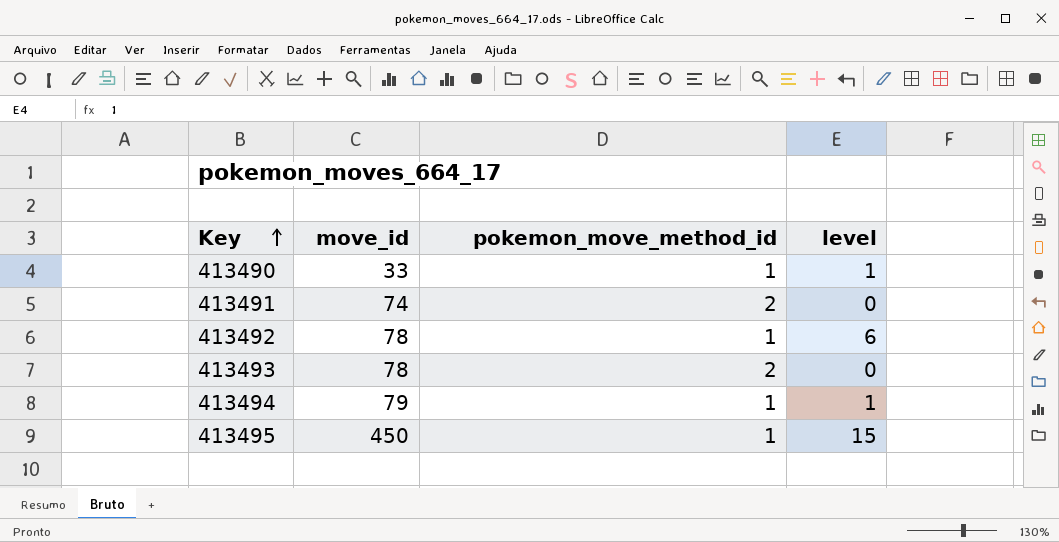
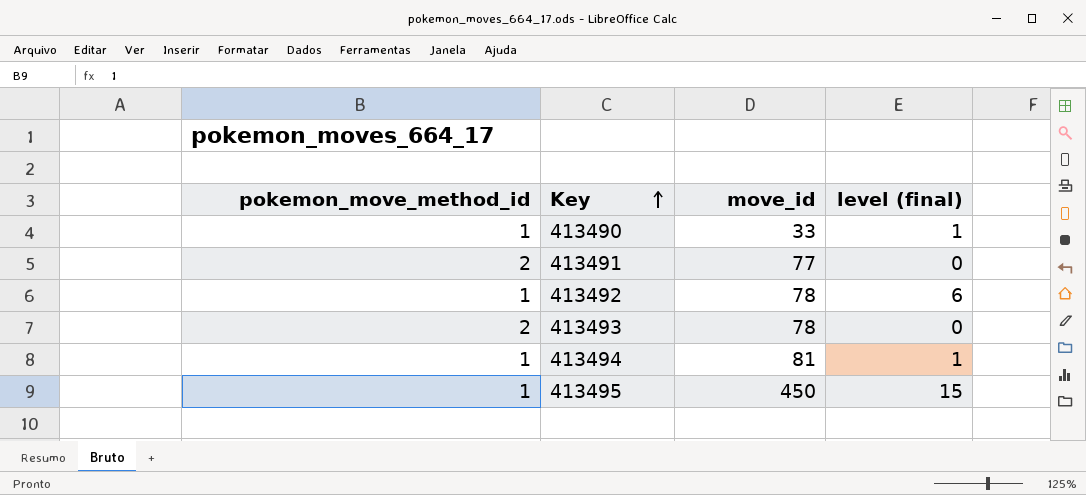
column pokemon_move_method_id | position: 3 -> 1
column name: level -> level (final)
413491 | move_id: 74 -> 77
413494 | move_id: 79 -> 81

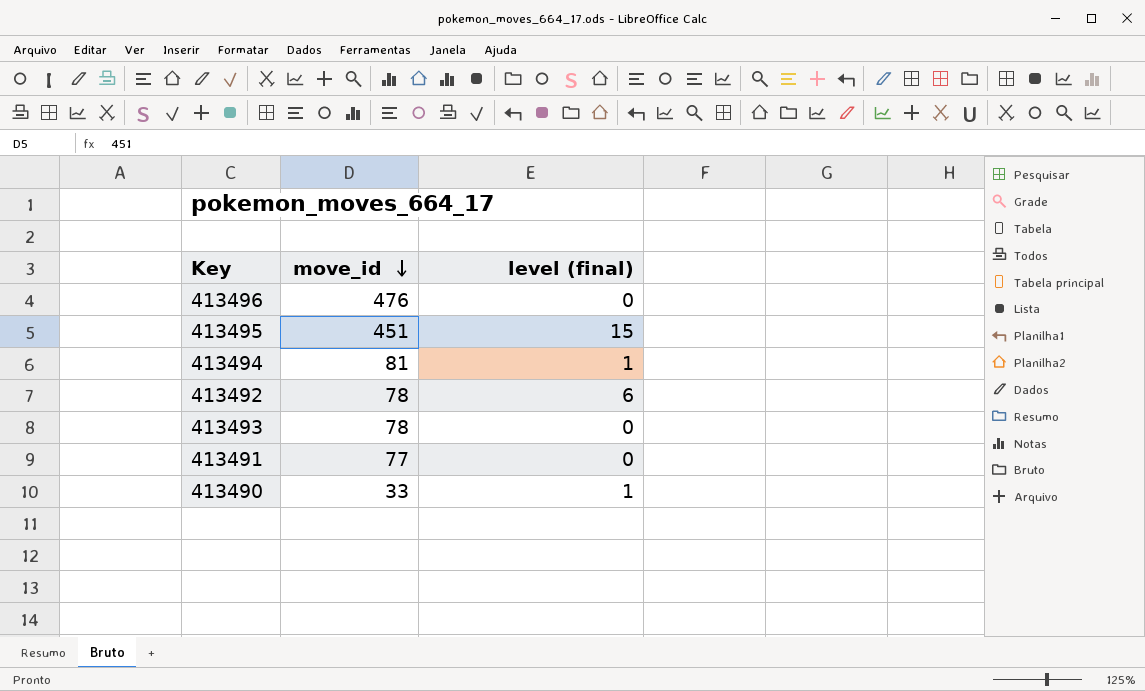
row order: Key ascending -> move_id descending
column pokemon_move_method_id | position: 1 -> none
row 413496: none -> 476 | 0
413495 | move_id: 450 -> 451

